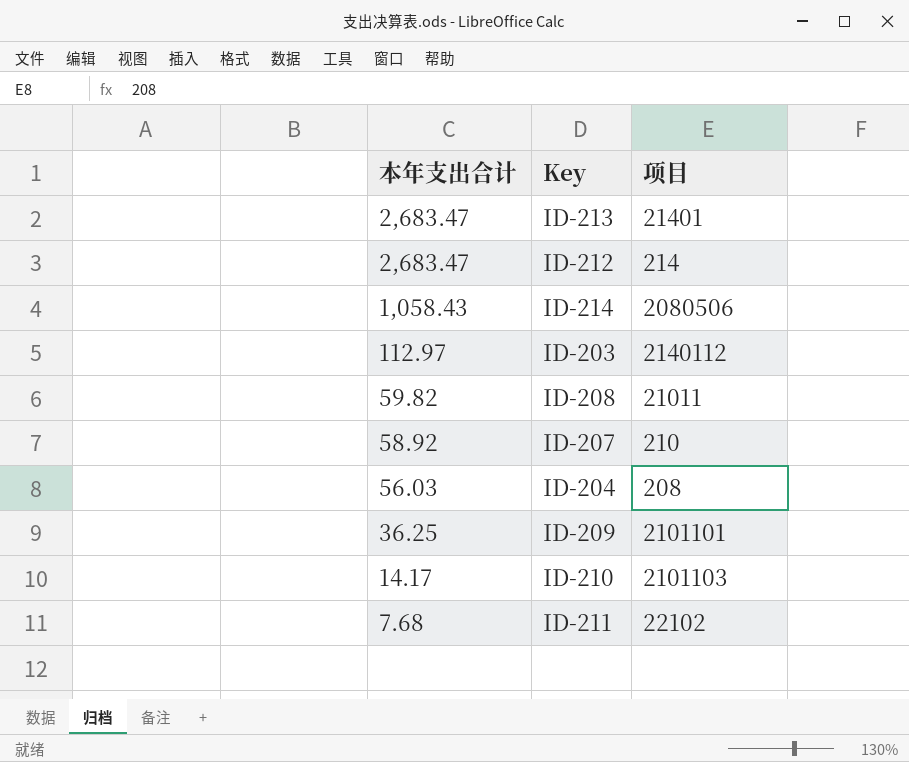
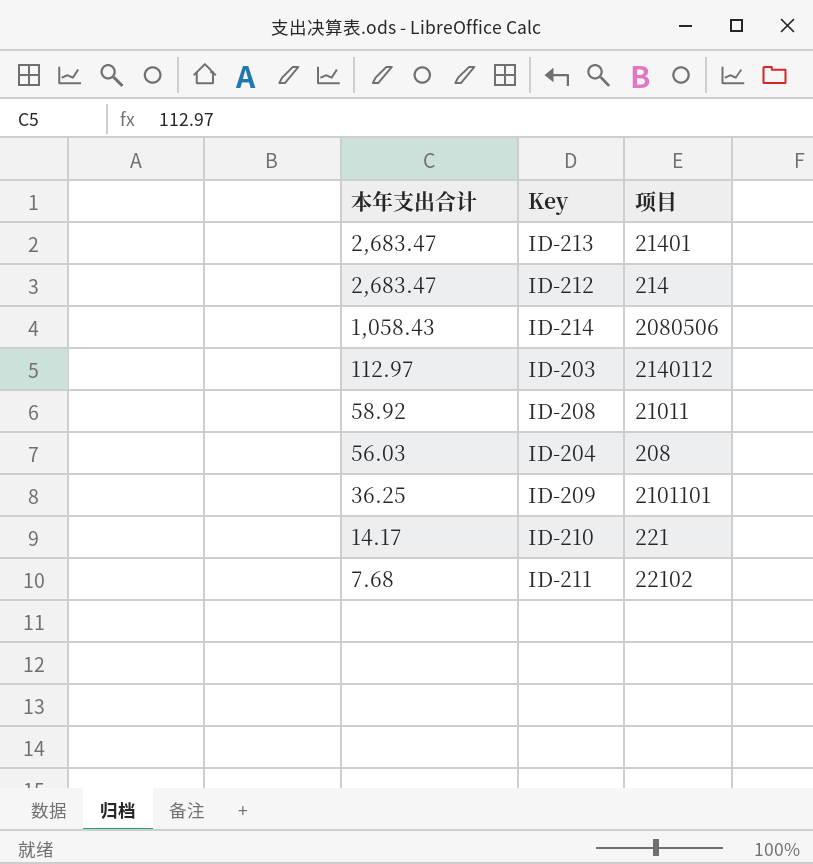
row ID-207: 58.92 | 210 -> none
ID-208 | 本年支出合计: 59.82 -> 58.92
ID-210 | 项目: 2101103 -> 221

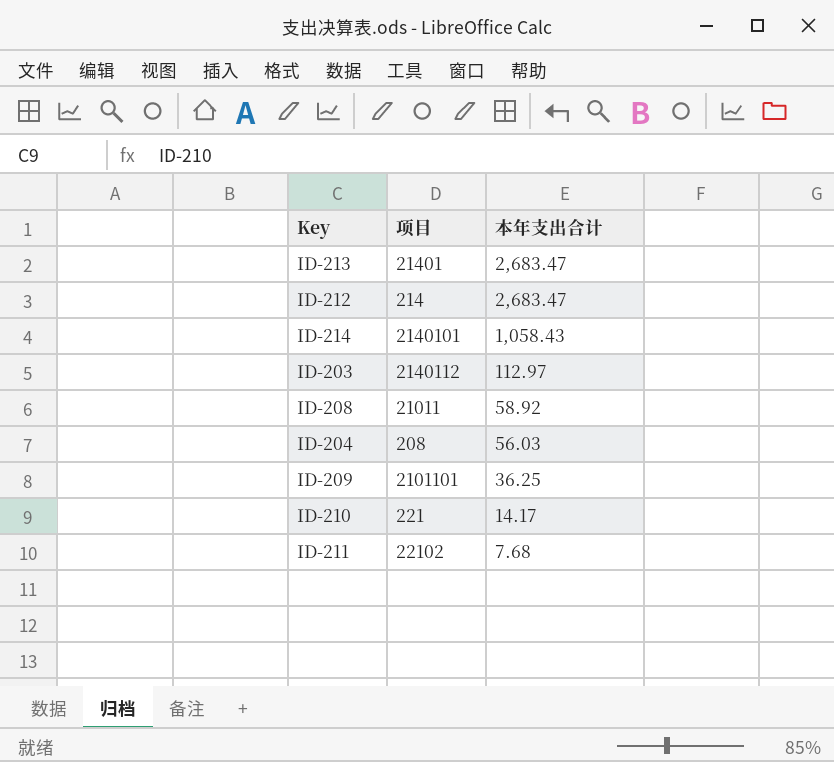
column 本年支出合计 | position: 1 -> 3
ID-214 | 项目: 2080506 -> 2140101

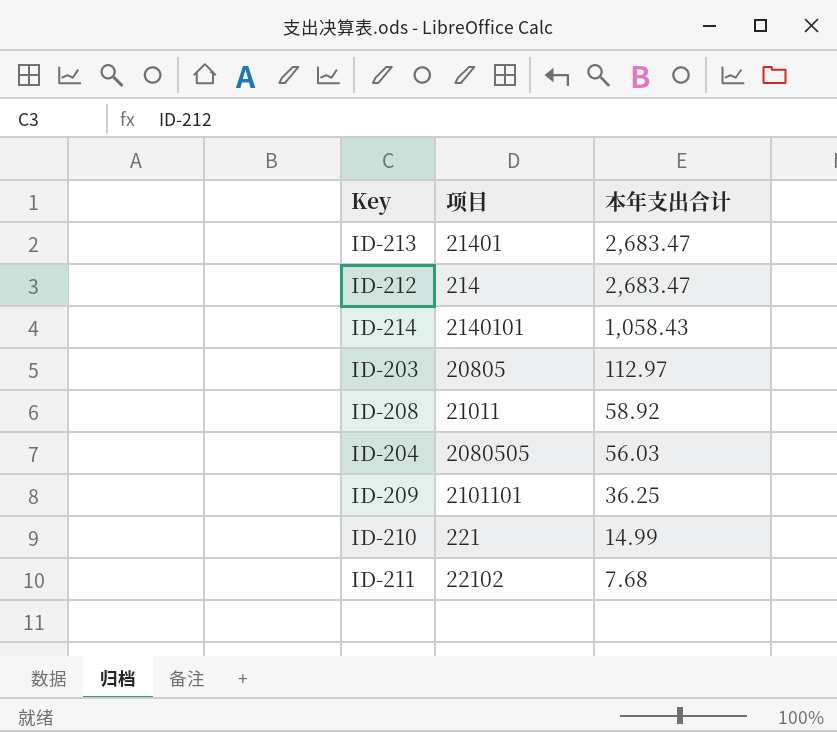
ID-203 | 项目: 2140112 -> 20805
ID-204 | 项目: 208 -> 2080505
ID-210 | 本年支出合计: 14.17 -> 14.99

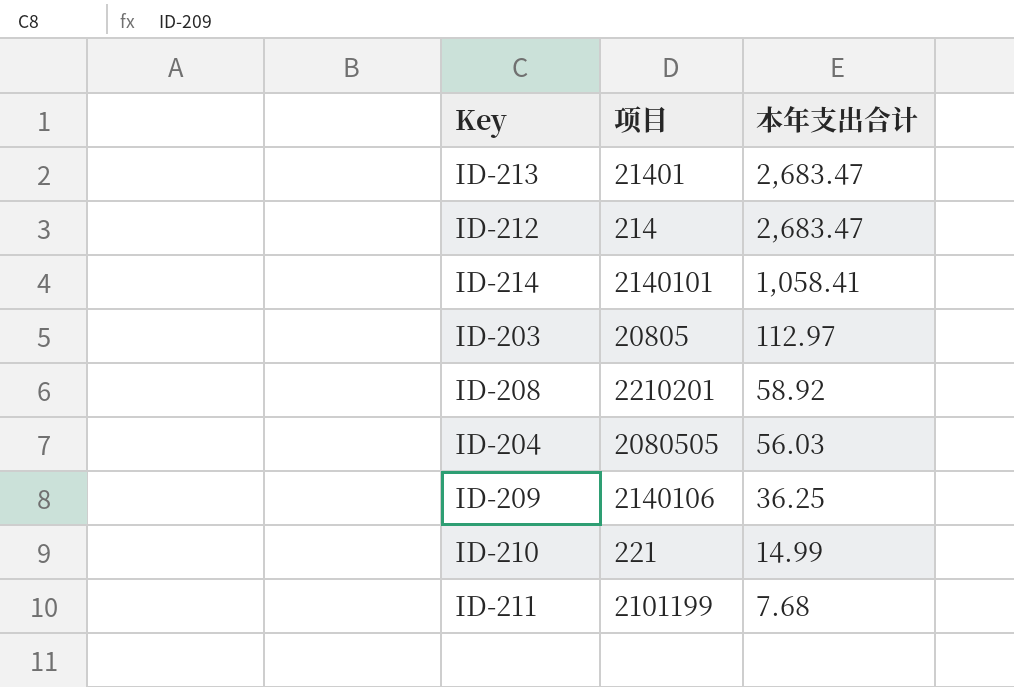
ID-214 | 本年支出合计: 1,058.43 -> 1,058.41
ID-208 | 项目: 21011 -> 2210201
ID-209 | 项目: 2101101 -> 2140106
ID-211 | 项目: 22102 -> 2101199

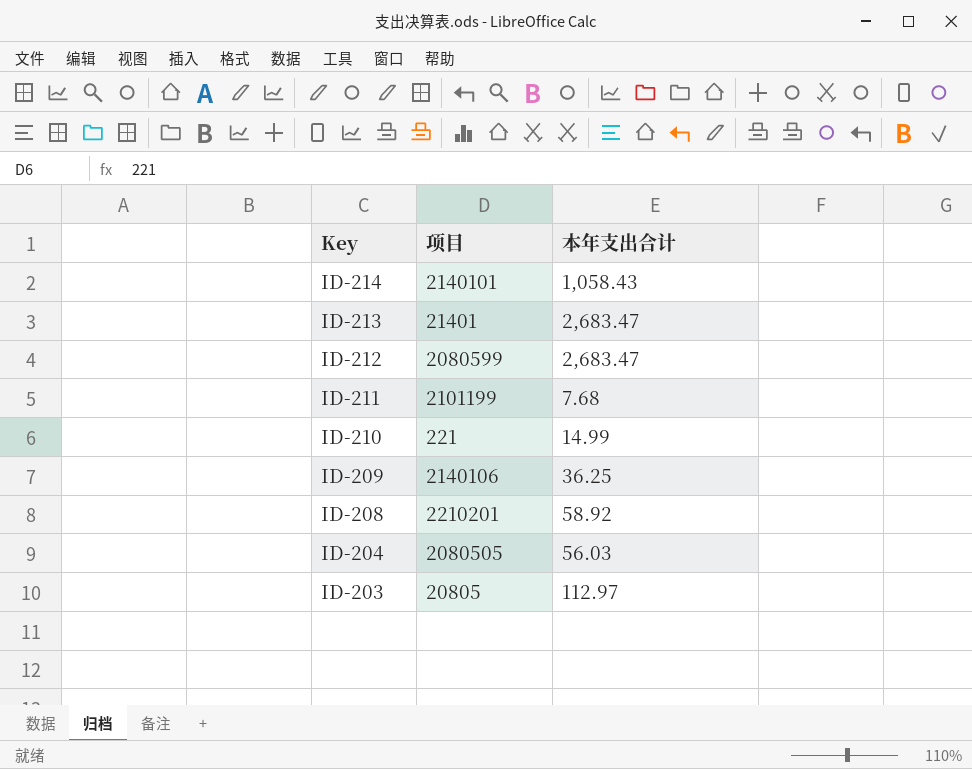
row order: 本年支出合计 descending -> Key descending
ID-214 | 本年支出合计: 1,058.41 -> 1,058.43
ID-212 | 项目: 214 -> 2080599

